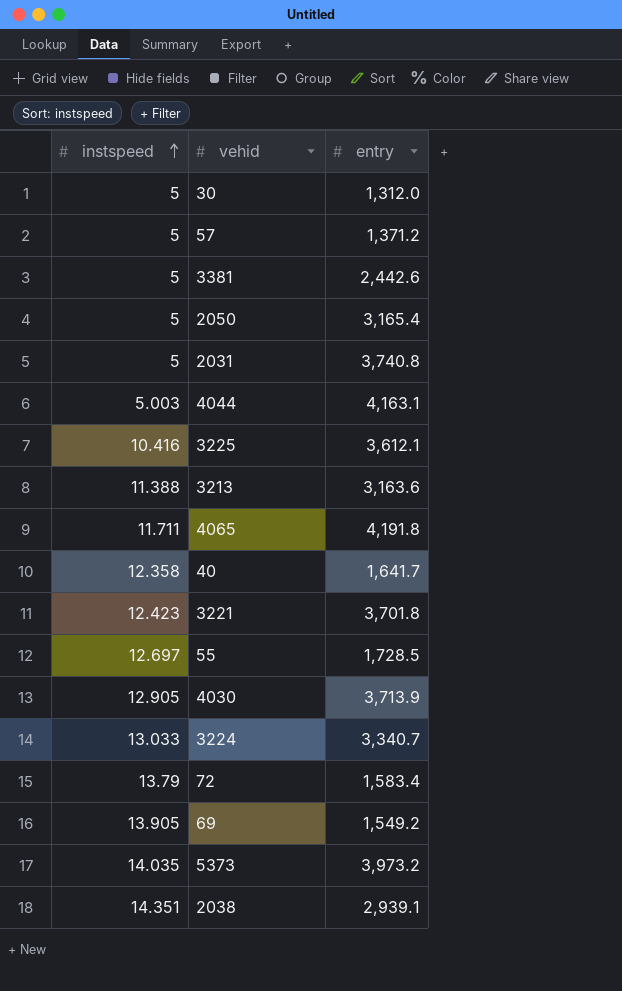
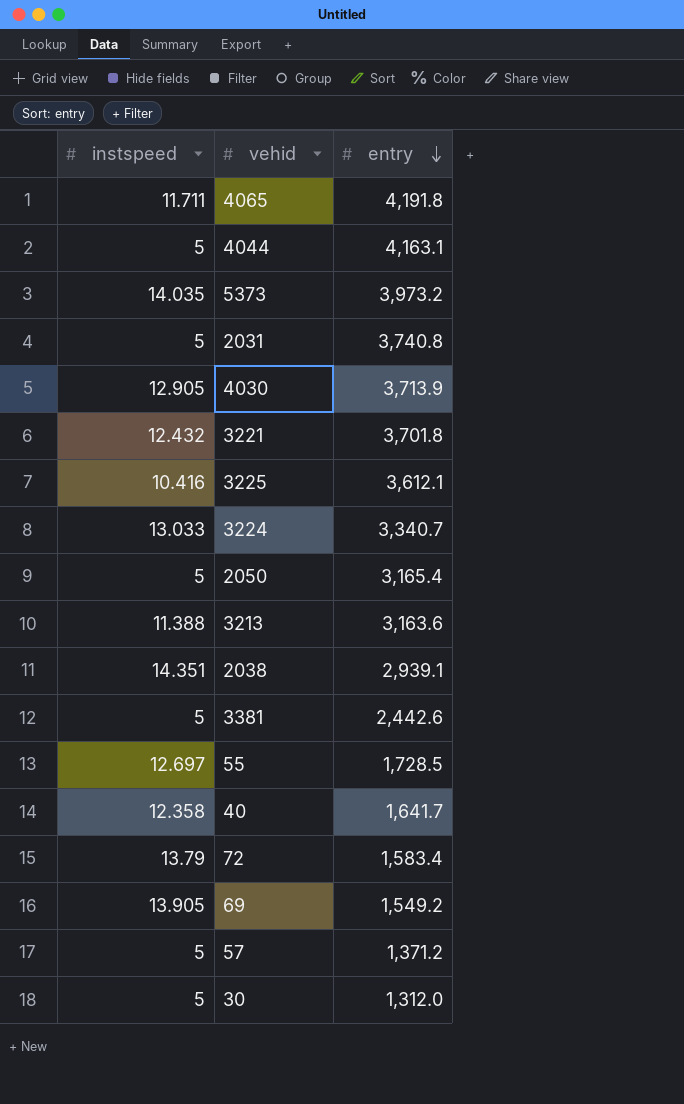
row order: instspeed ascending -> entry descending
4044 | instspeed: 5.003 -> 5
3221 | instspeed: 12.423 -> 12.432

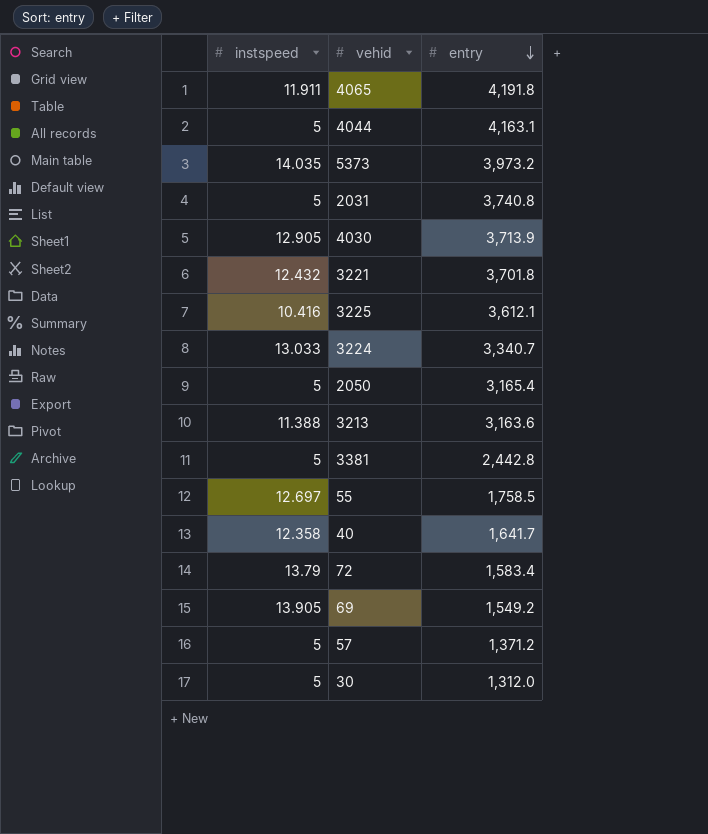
row 2038: 14.351 | 2,939.1 -> none
4065 | instspeed: 11.711 -> 11.911
3381 | entry: 2,442.6 -> 2,442.8
55 | entry: 1,728.5 -> 1,758.5

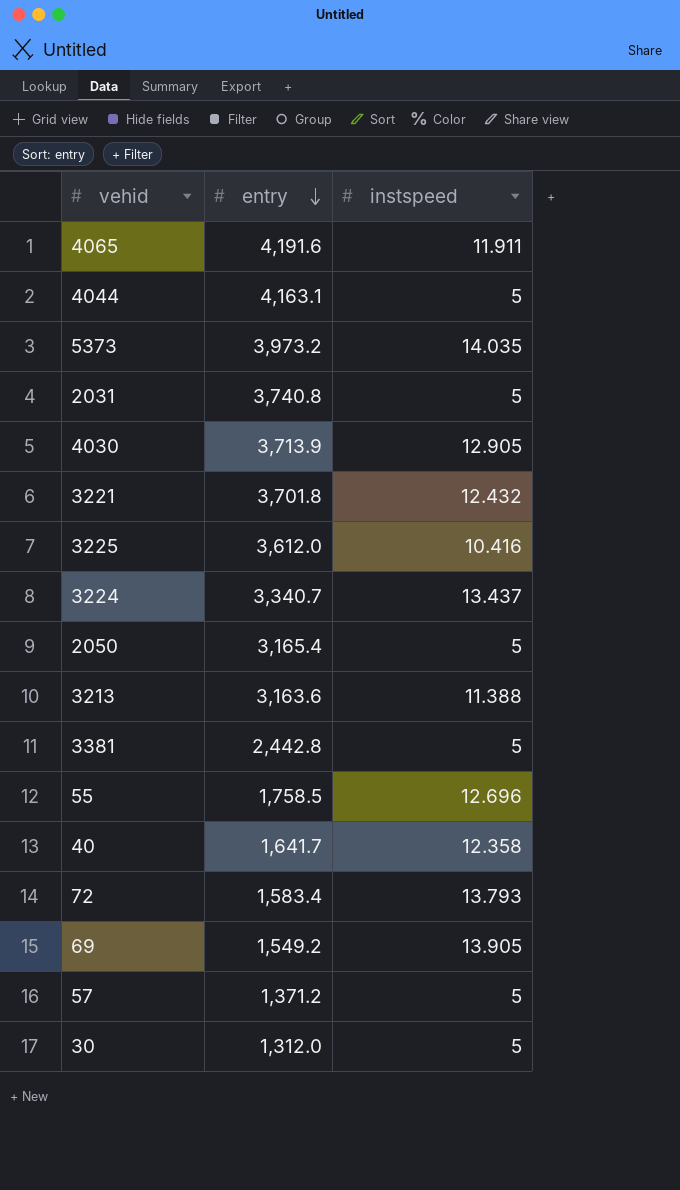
column instspeed | position: 1 -> 3
4065 | entry: 4,191.8 -> 4,191.6
3225 | entry: 3,612.1 -> 3,612.0
3224 | instspeed: 13.033 -> 13.437
55 | instspeed: 12.697 -> 12.696
72 | instspeed: 13.79 -> 13.793

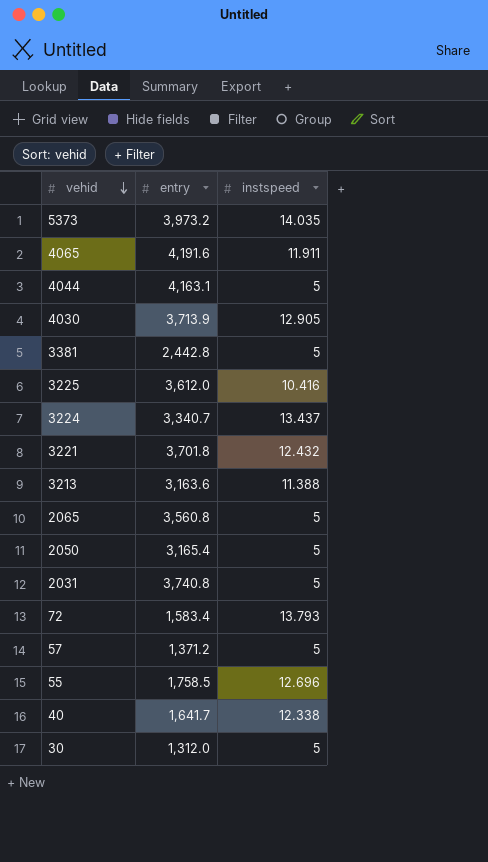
row order: entry descending -> vehid descending
row 69: 1,549.2 | 13.905 -> none
row 2065: none -> 3,560.8 | 5
40 | instspeed: 12.358 -> 12.338

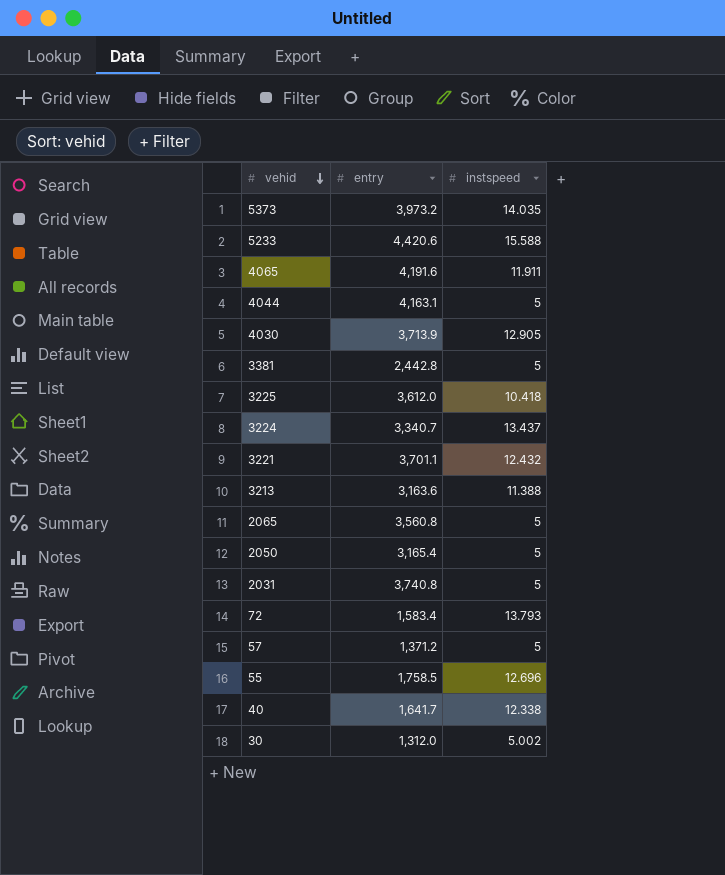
row 5233: none -> 4,420.6 | 15.588
3225 | instspeed: 10.416 -> 10.418
3221 | entry: 3,701.8 -> 3,701.1
30 | instspeed: 5 -> 5.002

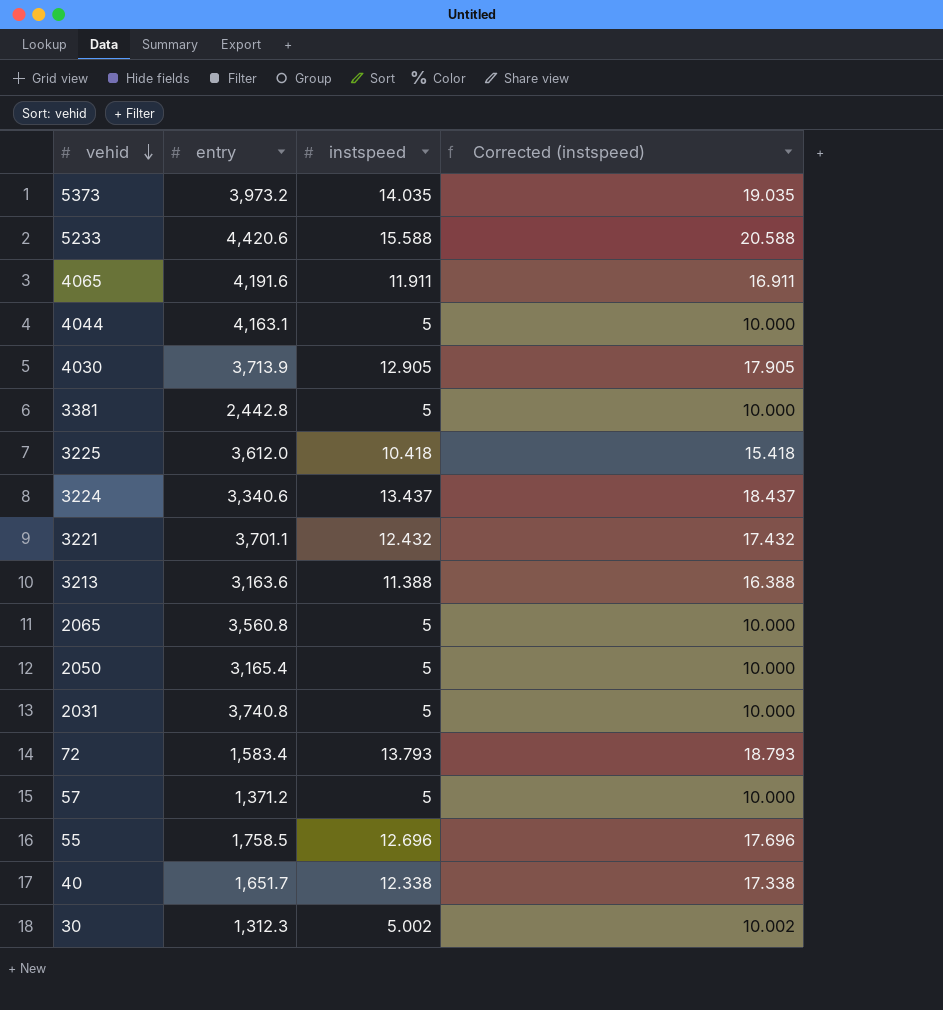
column Corrected (instspeed) | formula: none -> [instspeed] + 5
3224 | entry: 3,340.7 -> 3,340.6
40 | entry: 1,641.7 -> 1,651.7
30 | entry: 1,312.0 -> 1,312.3

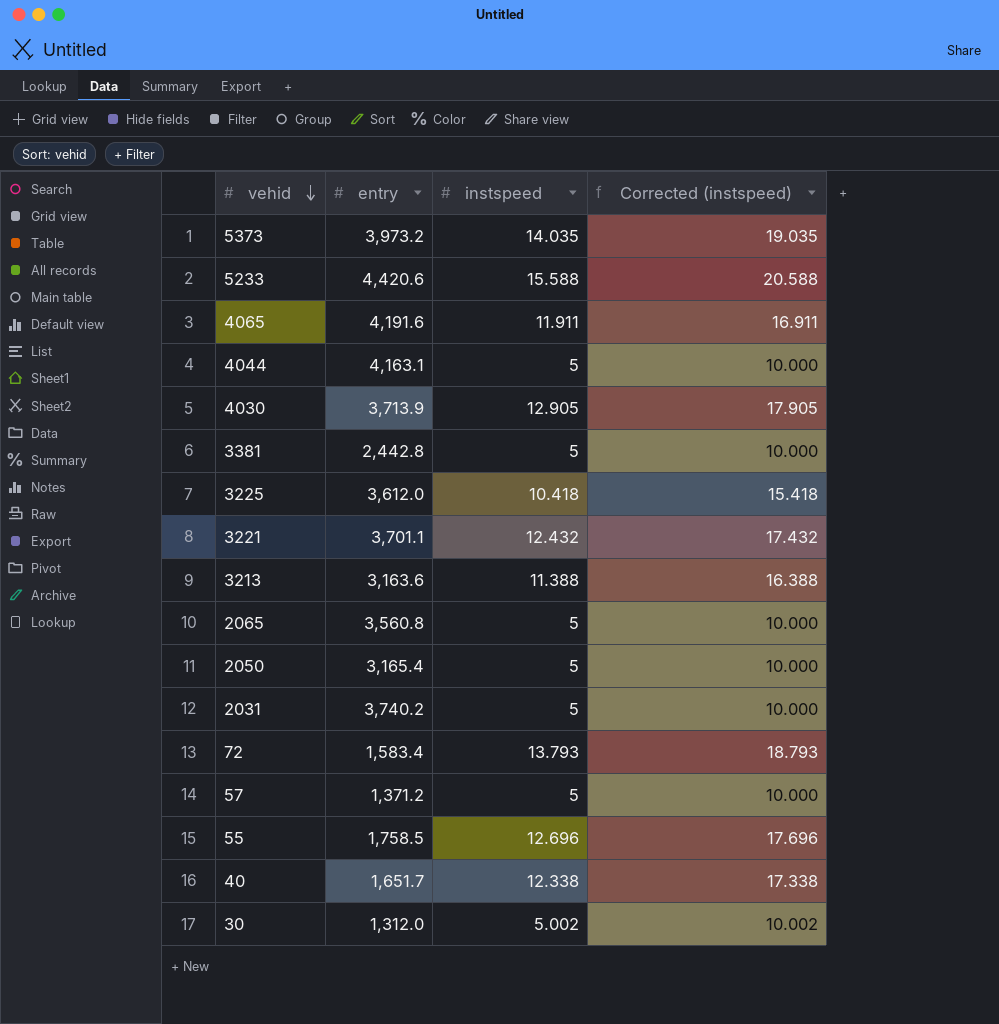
row 3224: 3,340.6 | 13.437 | 18.437 -> none
2031 | entry: 3,740.8 -> 3,740.2
30 | entry: 1,312.3 -> 1,312.0

